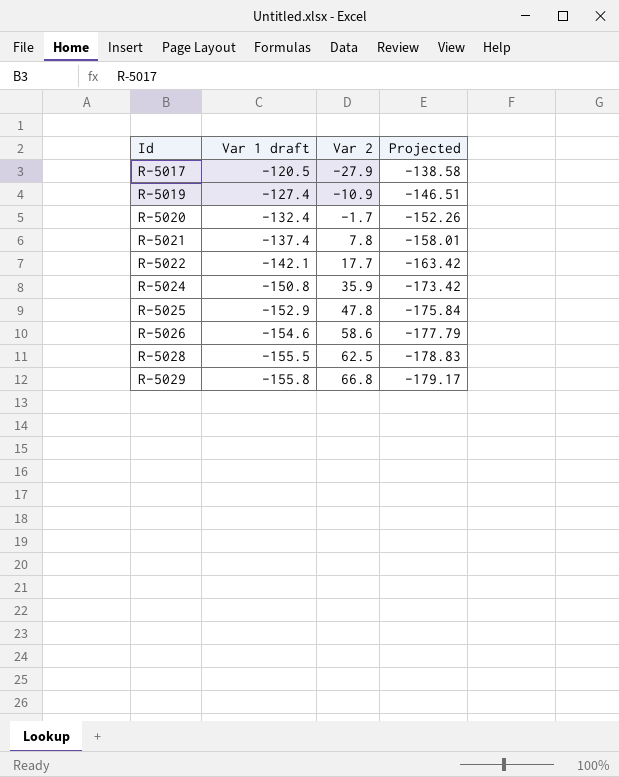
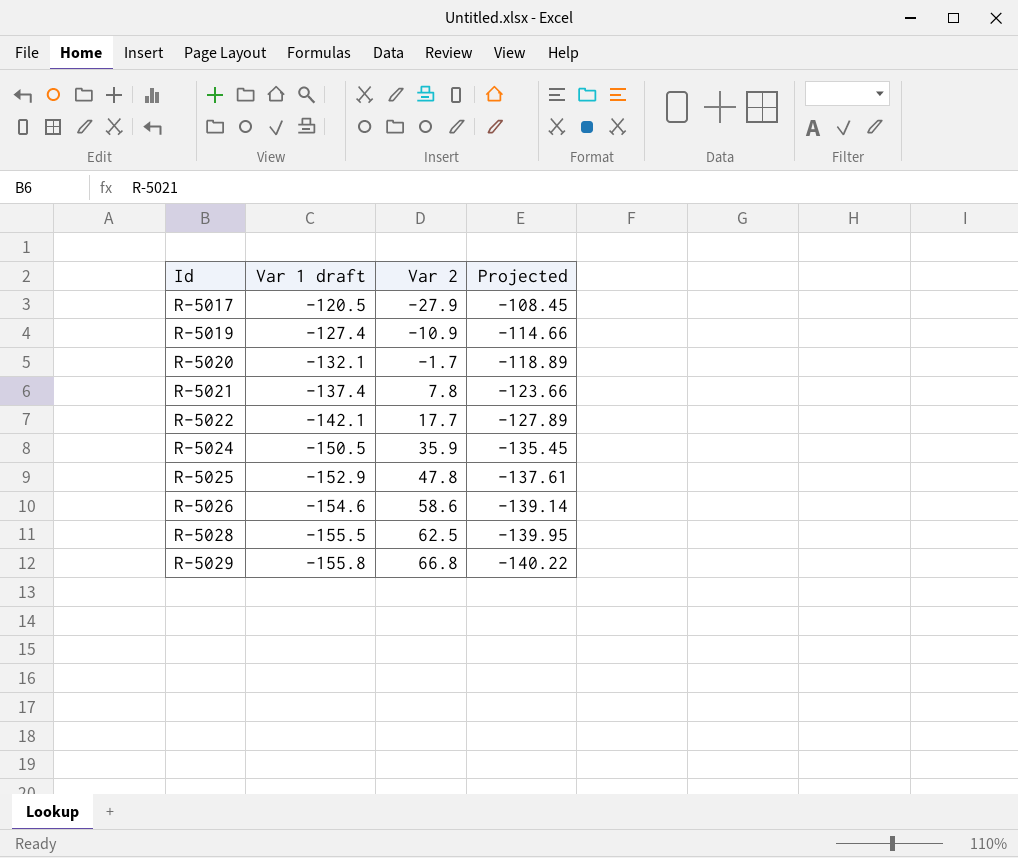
column Projected | formula: [Var 1 draft] * 1.15 -> [Var 1 draft] * 0.9
R-5020 | Var 1 draft: -132.4 -> -132.1
R-5024 | Var 1 draft: -150.8 -> -150.5

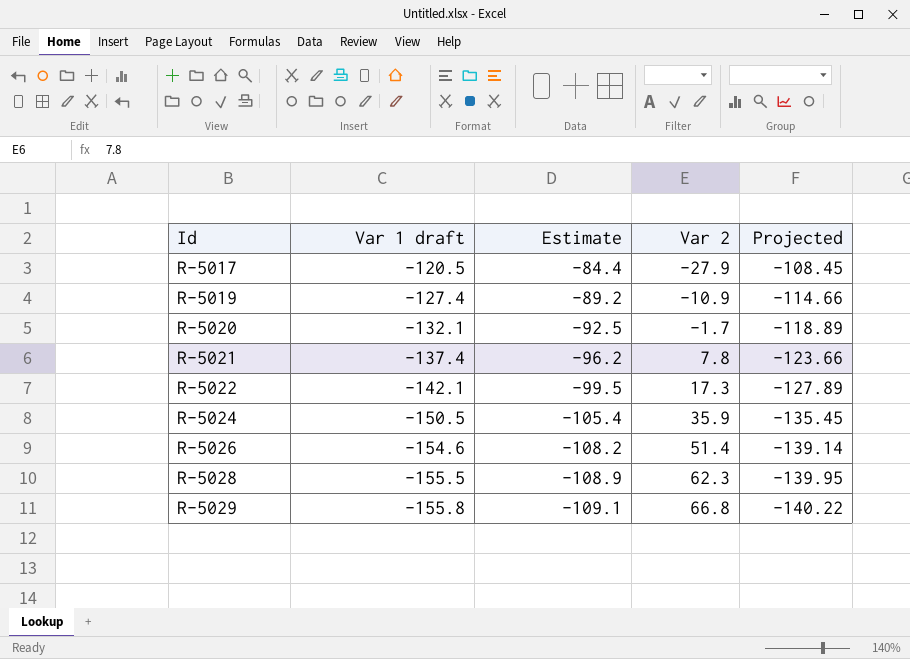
column Estimate | formula: none -> [Var 1 draft] * 0.7
row R-5025: -152.9 | 47.8 | -137.61 -> none
R-5022 | Var 2: 17.7 -> 17.3
R-5026 | Var 2: 58.6 -> 51.4
R-5028 | Var 2: 62.5 -> 62.3

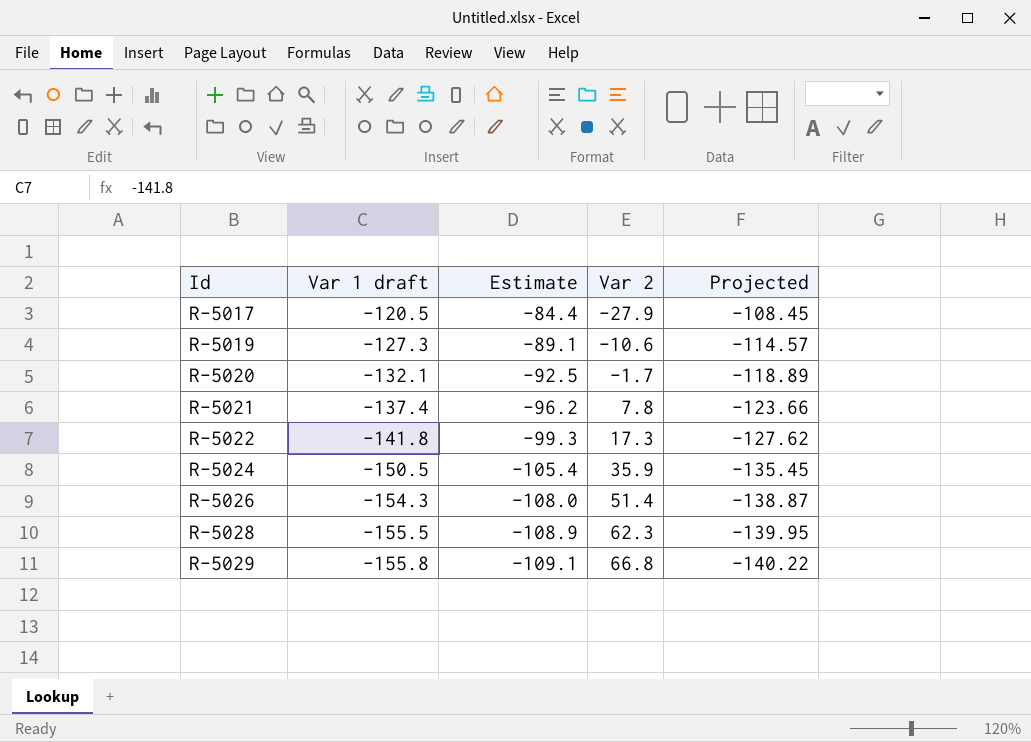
R-5019 | Var 1 draft: -127.4 -> -127.3
R-5019 | Estimate: -89.2 -> -89.1
R-5019 | Var 2: -10.9 -> -10.6
R-5019 | Projected: -114.66 -> -114.57
R-5022 | Var 1 draft: -142.1 -> -141.8
R-5022 | Estimate: -99.5 -> -99.3
R-5022 | Projected: -127.89 -> -127.62
R-5026 | Var 1 draft: -154.6 -> -154.3
R-5026 | Estimate: -108.2 -> -108.0
R-5026 | Projected: -139.14 -> -138.87

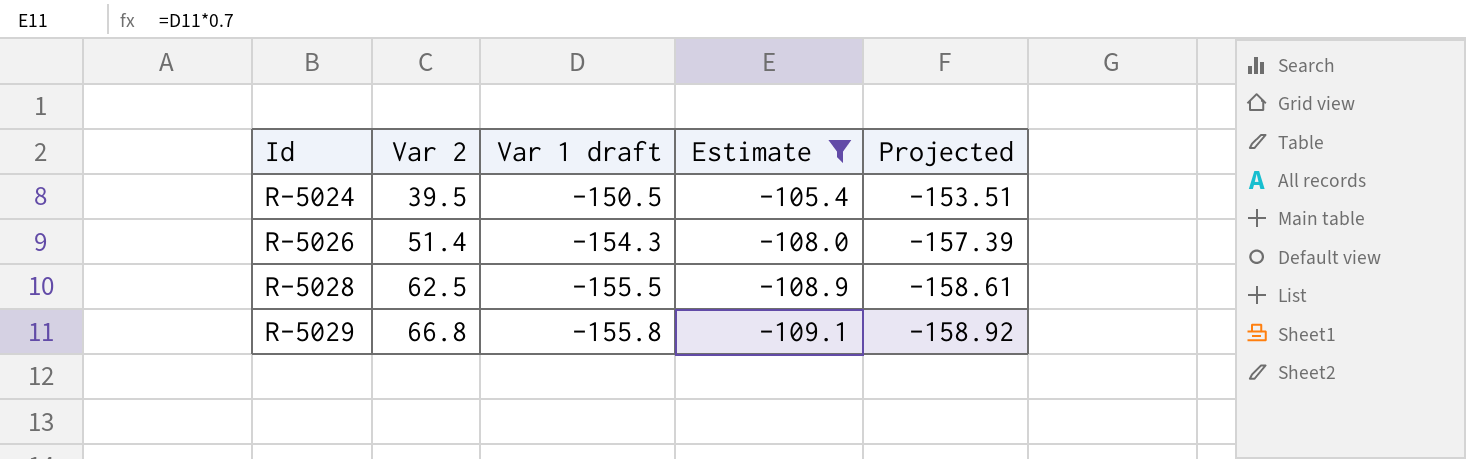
filter: none -> Estimate <= -105.4
column Var 2 | position: 4 -> 2
column Projected | formula: [Var 1 draft] * 0.9 -> [Var 1 draft] * 1.02
R-5024 | Var 2: 35.9 -> 39.5
R-5028 | Var 2: 62.3 -> 62.5

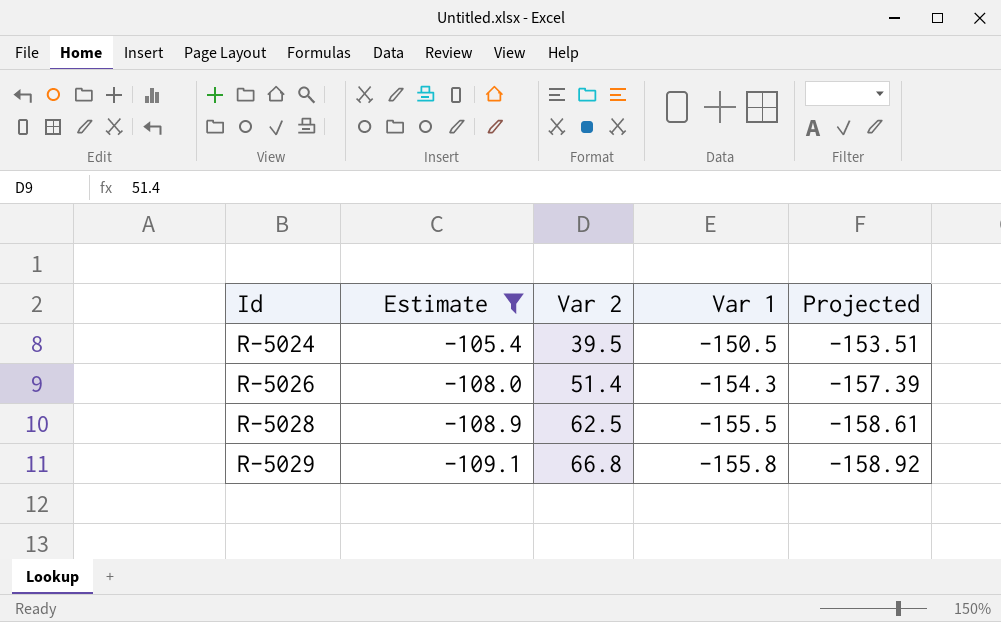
column Estimate | position: 4 -> 2
column name: Var 1 draft -> Var 1

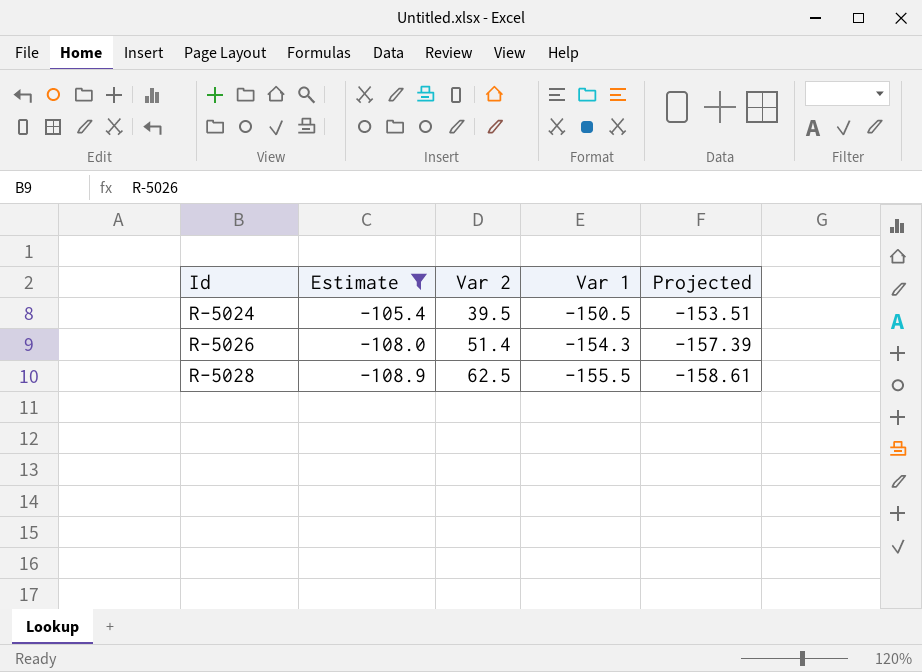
row R-5029: -109.1 | 66.8 | -155.8 | -158.92 -> none

